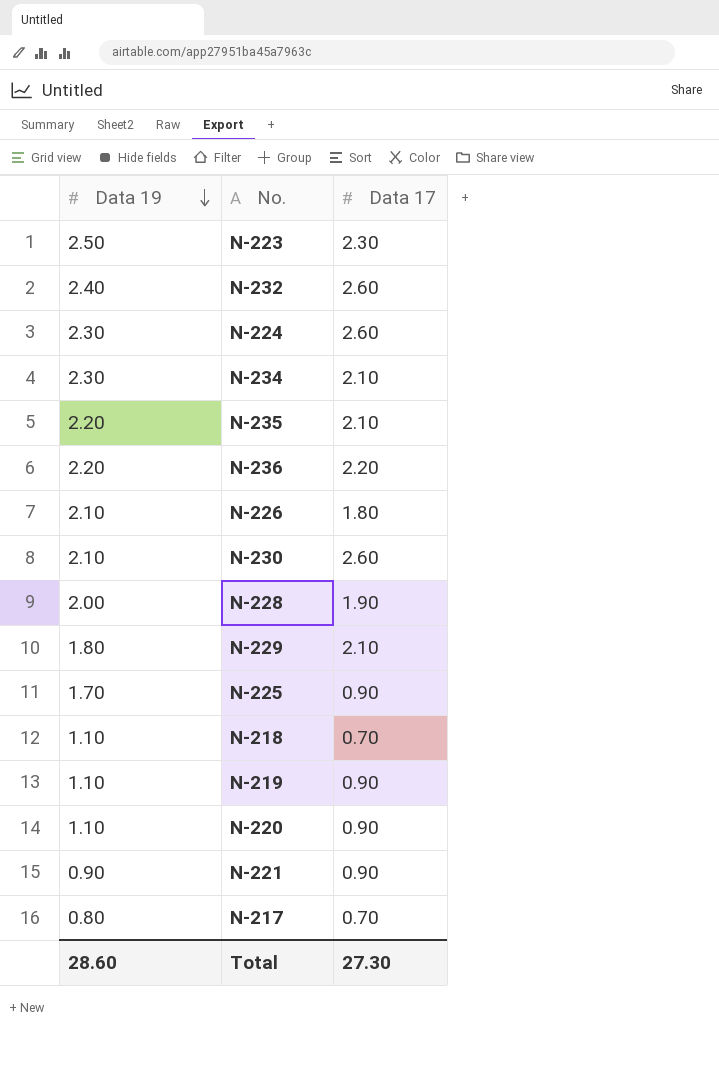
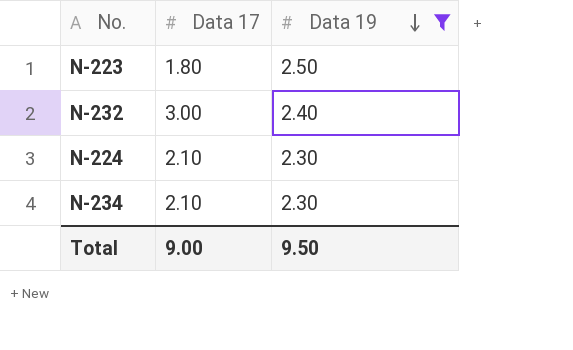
filter: none -> Data 19 >= 2.30
column Data 19 | position: 1 -> 3
N-223 | Data 17: 2.30 -> 1.80
N-232 | Data 17: 2.60 -> 3.00
N-224 | Data 17: 2.60 -> 2.10
Total | Data 17: 27.30 -> 9.00
Total | Data 19: 28.60 -> 9.50

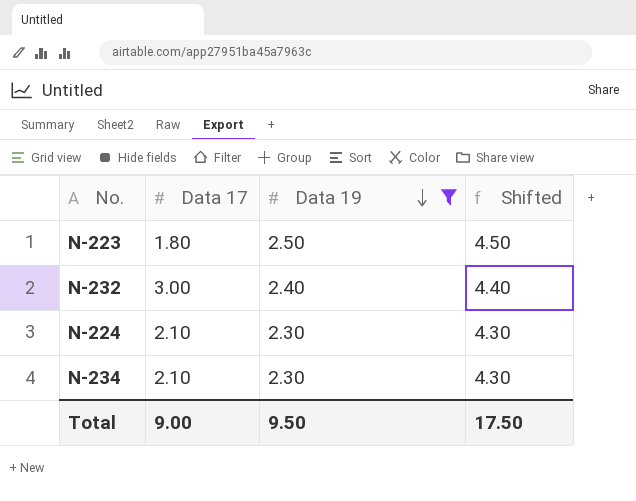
column Shifted | formula: none -> [Data 19] + 2

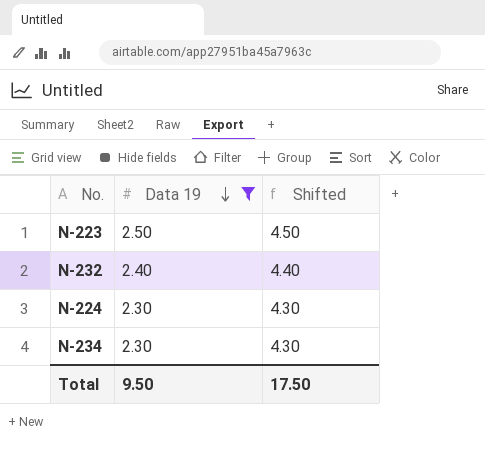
column Data 17 | position: 2 -> none

